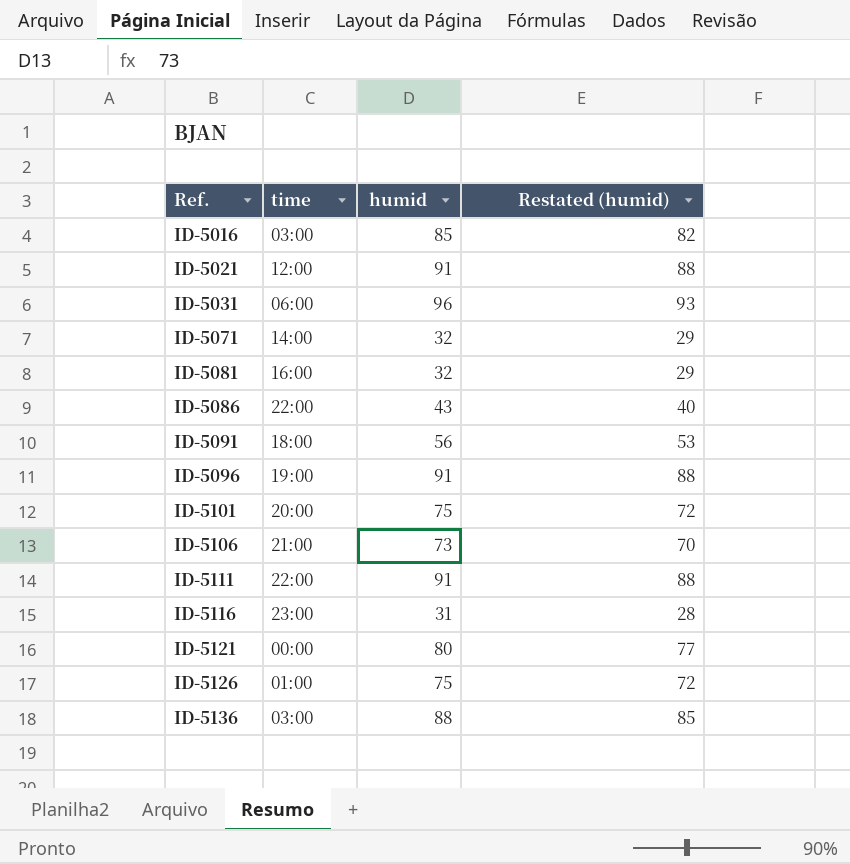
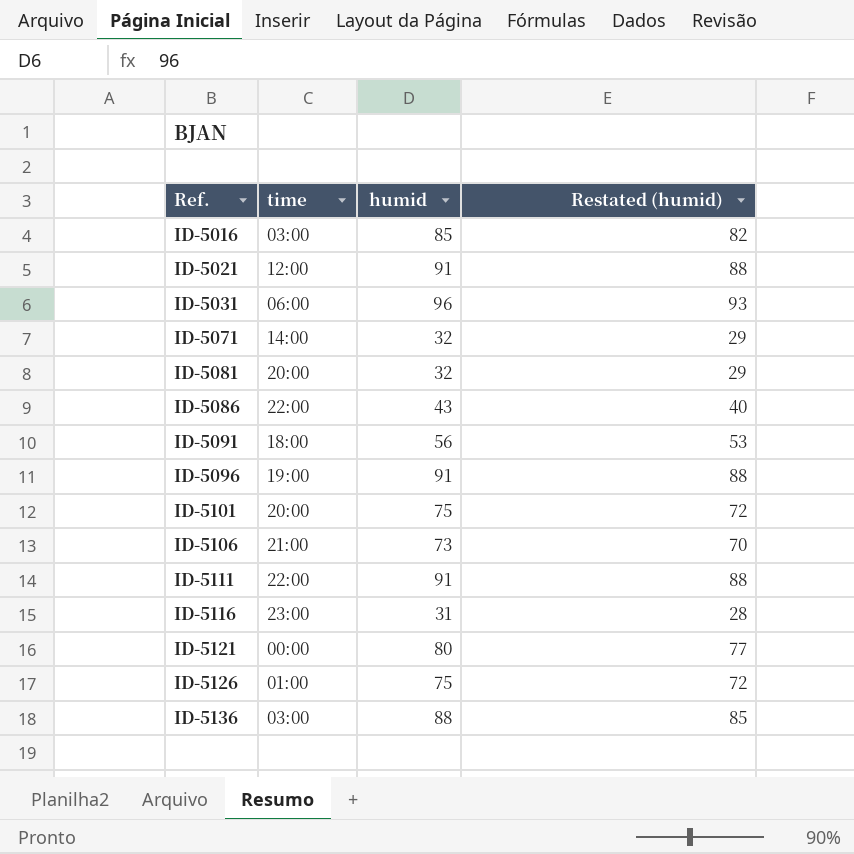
ID-5081 | time: 16:00 -> 20:00

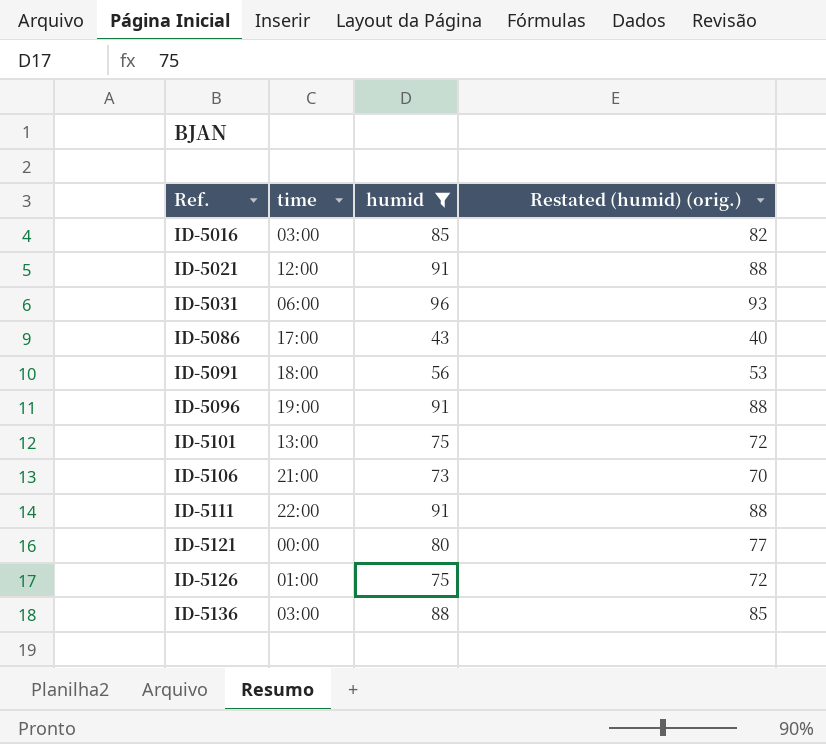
filter: none -> humid >= 43
column name: Restated (humid) -> Restated (humid) (orig.)
ID-5086 | time: 22:00 -> 17:00
ID-5101 | time: 20:00 -> 13:00

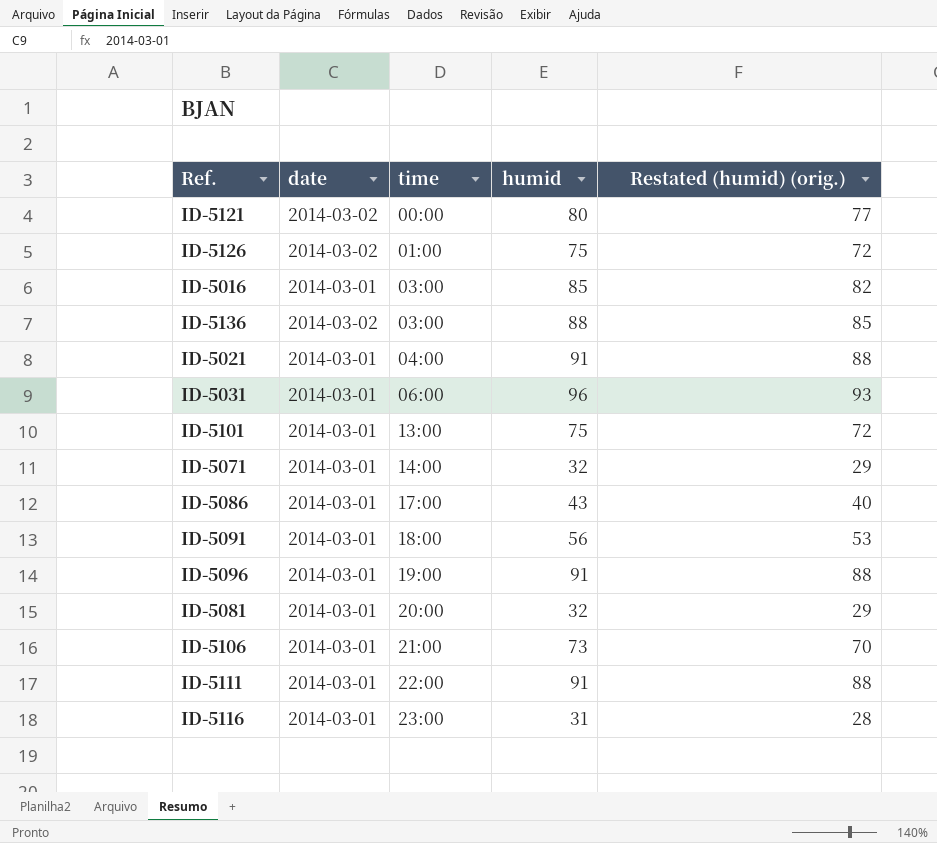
filter: humid >= 43 -> none
row order: Ref. ascending -> time ascending
column date | position: none -> 2
ID-5021 | time: 12:00 -> 04:00

